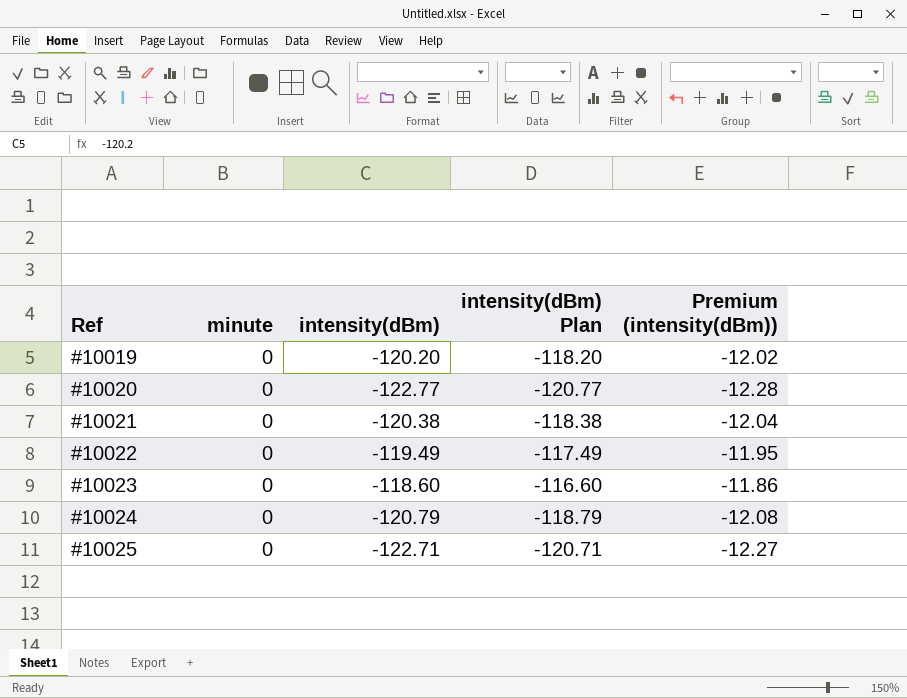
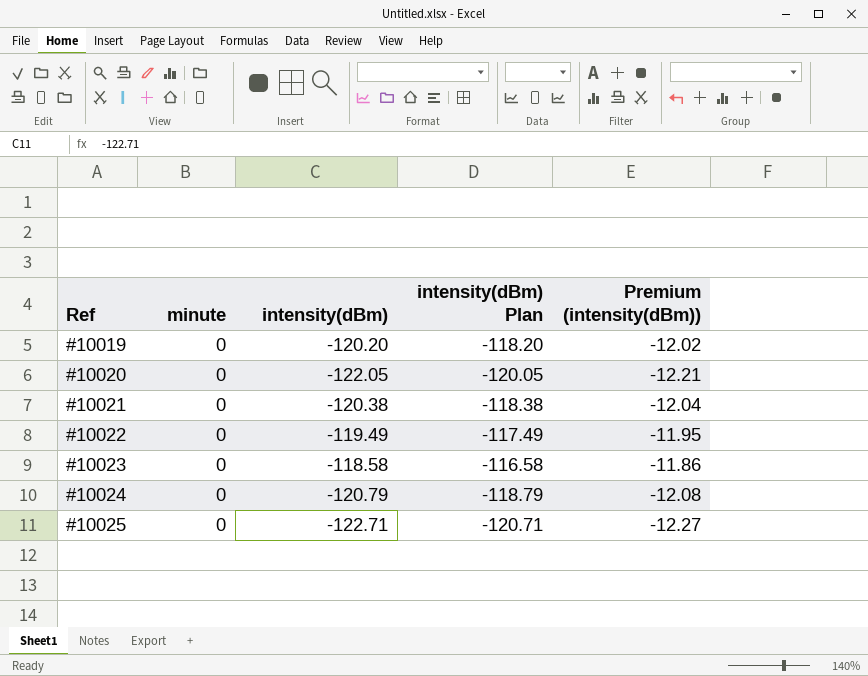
#10020 | intensity(dBm): -122.77 -> -122.05
#10020 | intensity(dBm) Plan: -120.77 -> -120.05
#10020 | Premium (intensity(dBm)): -12.28 -> -12.21
#10023 | intensity(dBm): -118.60 -> -118.58
#10023 | intensity(dBm) Plan: -116.60 -> -116.58

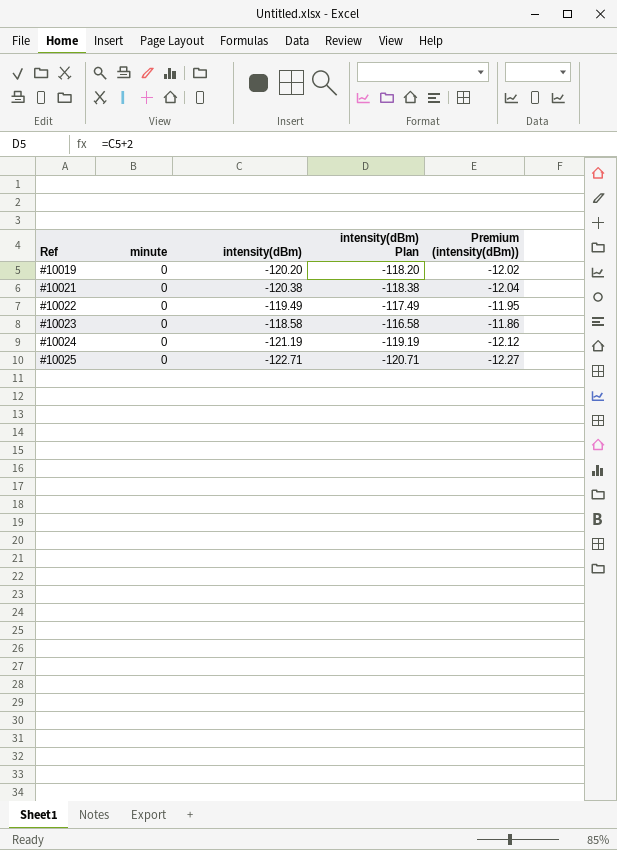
row #10020: 0 | -122.05 | -120.05 | -12.21 -> none
#10024 | intensity(dBm): -120.79 -> -121.19
#10024 | intensity(dBm) Plan: -118.79 -> -119.19
#10024 | Premium (intensity(dBm)): -12.08 -> -12.12

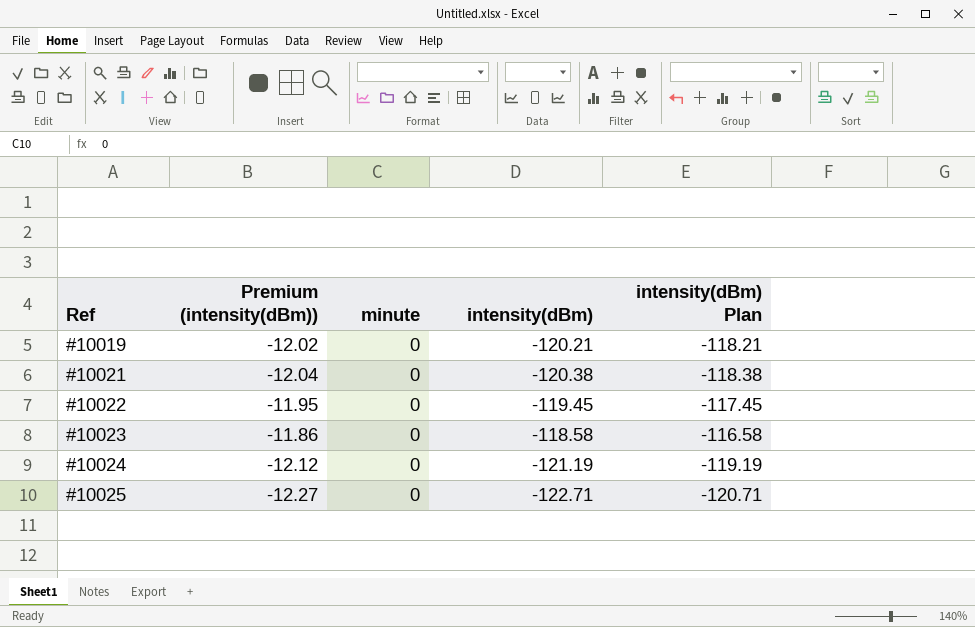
column Premium (intensity(dBm)) | position: 5 -> 2
#10019 | intensity(dBm): -120.20 -> -120.21
#10019 | intensity(dBm) Plan: -118.20 -> -118.21
#10022 | intensity(dBm): -119.49 -> -119.45
#10022 | intensity(dBm) Plan: -117.49 -> -117.45

